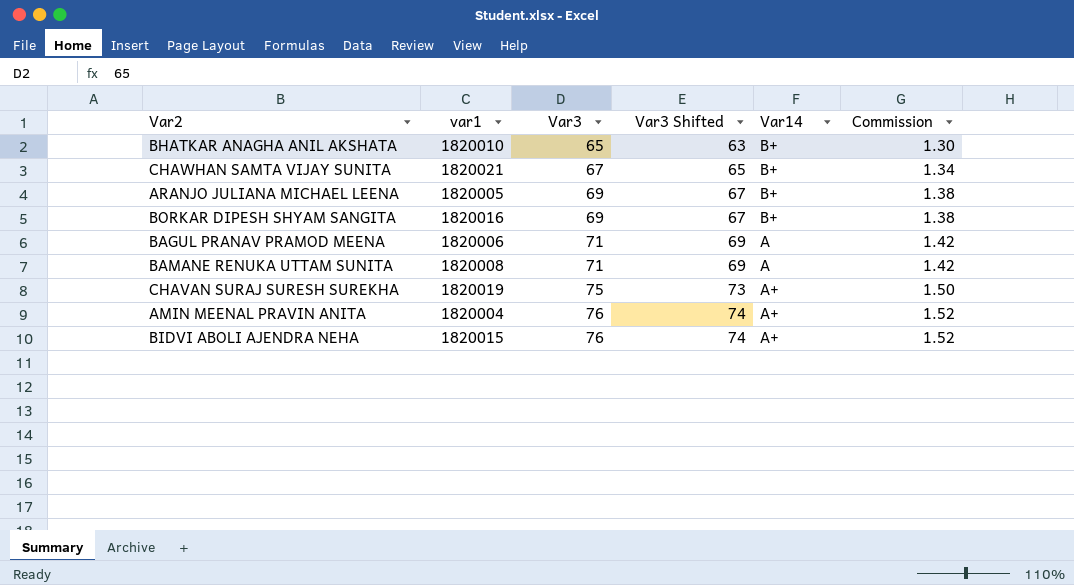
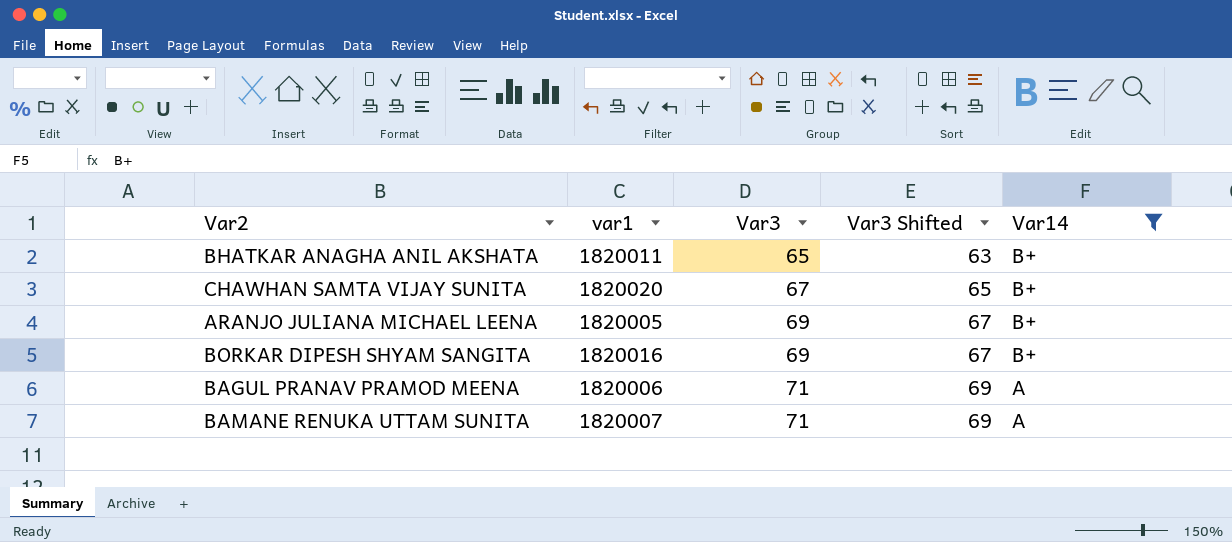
filter: none -> Var14 != A+
column Commission | formula: [Var3] * 0.02 -> none
BHATKAR ANAGHA ANIL AKSHATA | var1: 1820010 -> 1820011
CHAWHAN SAMTA VIJAY SUNITA | var1: 1820021 -> 1820020
BAMANE RENUKA UTTAM SUNITA | var1: 1820008 -> 1820007

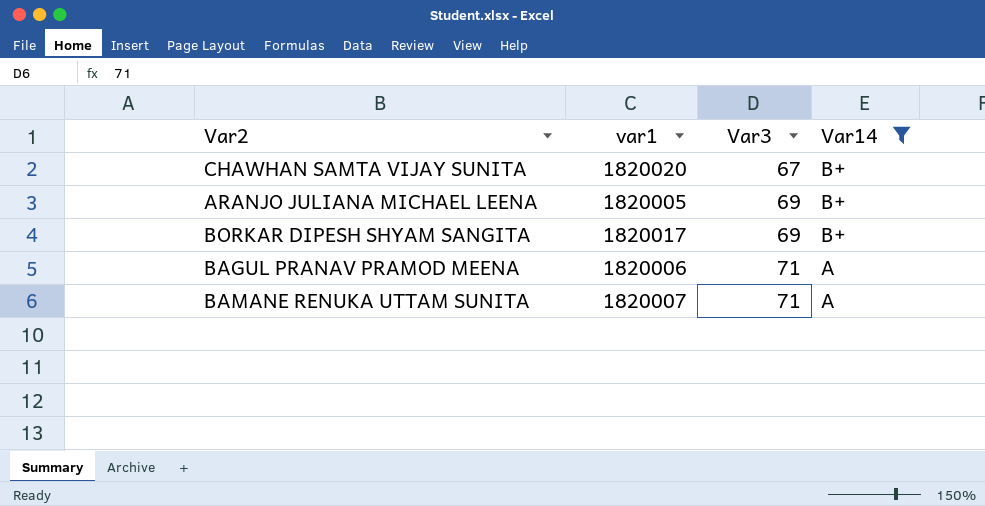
column Var3 Shifted | formula: [Var3] - 2 -> none
row BHATKAR ANAGHA ANIL AKSHATA: 1820011 | 65 | 63 | B+ -> none
BORKAR DIPESH SHYAM SANGITA | var1: 1820016 -> 1820017

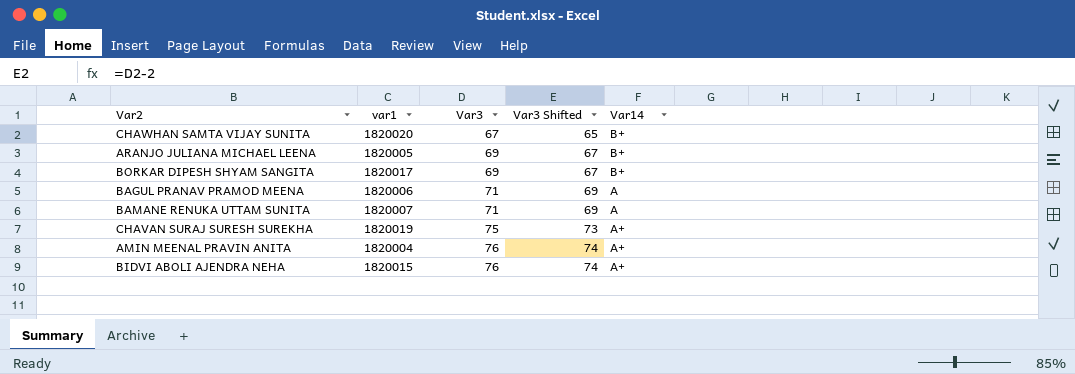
filter: Var14 != A+ -> none
column Var3 Shifted | formula: none -> [Var3] - 2

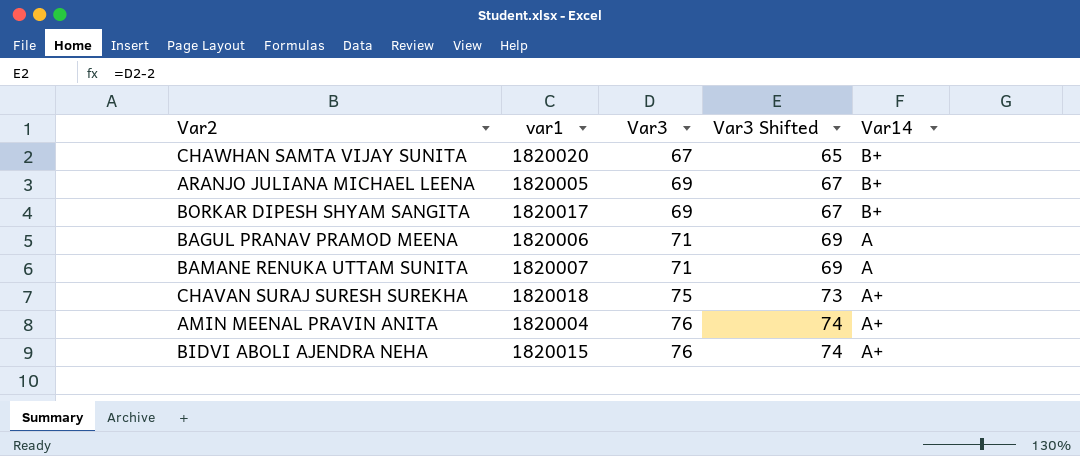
CHAVAN SURAJ SURESH SUREKHA | var1: 1820019 -> 1820018

